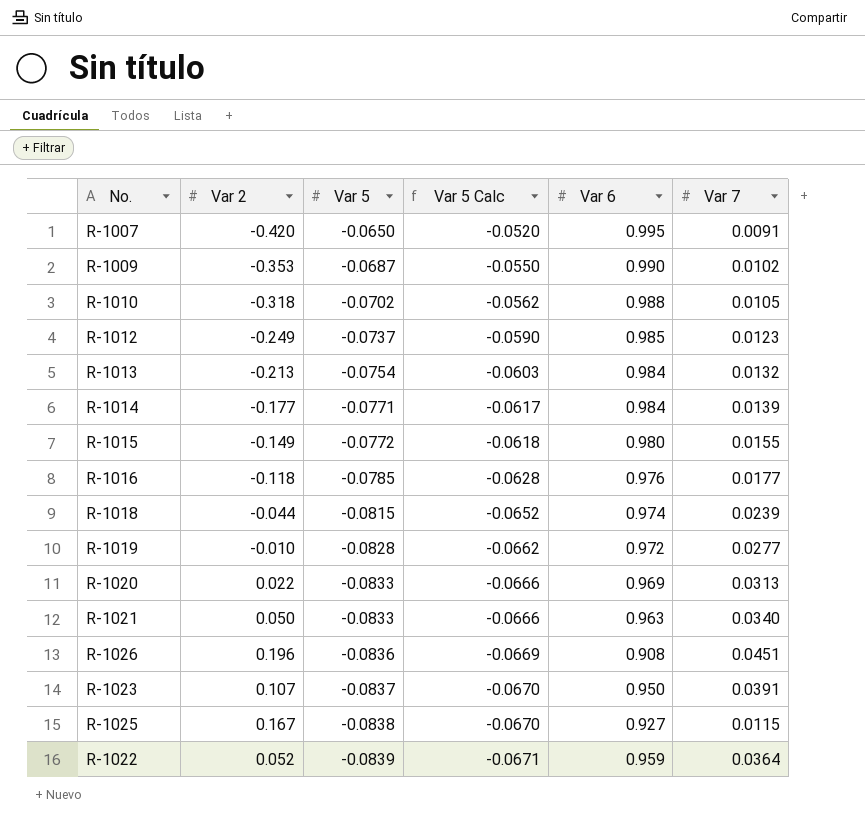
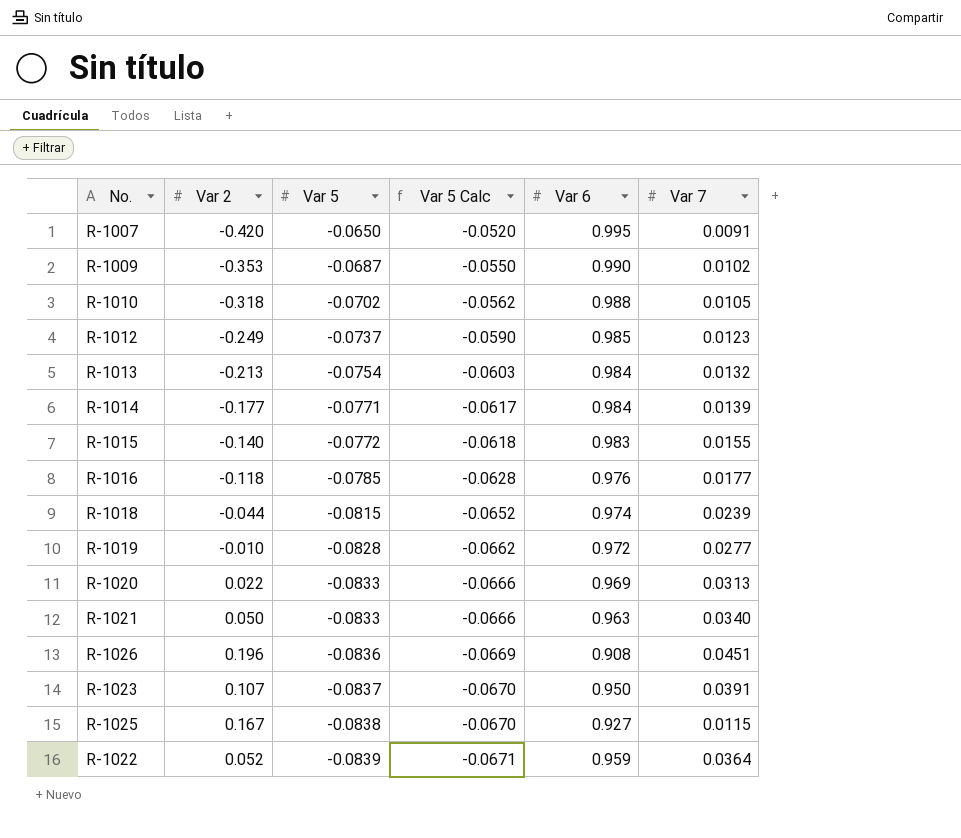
R-1015 | Var 2: -0.149 -> -0.140
R-1015 | Var 6: 0.980 -> 0.983

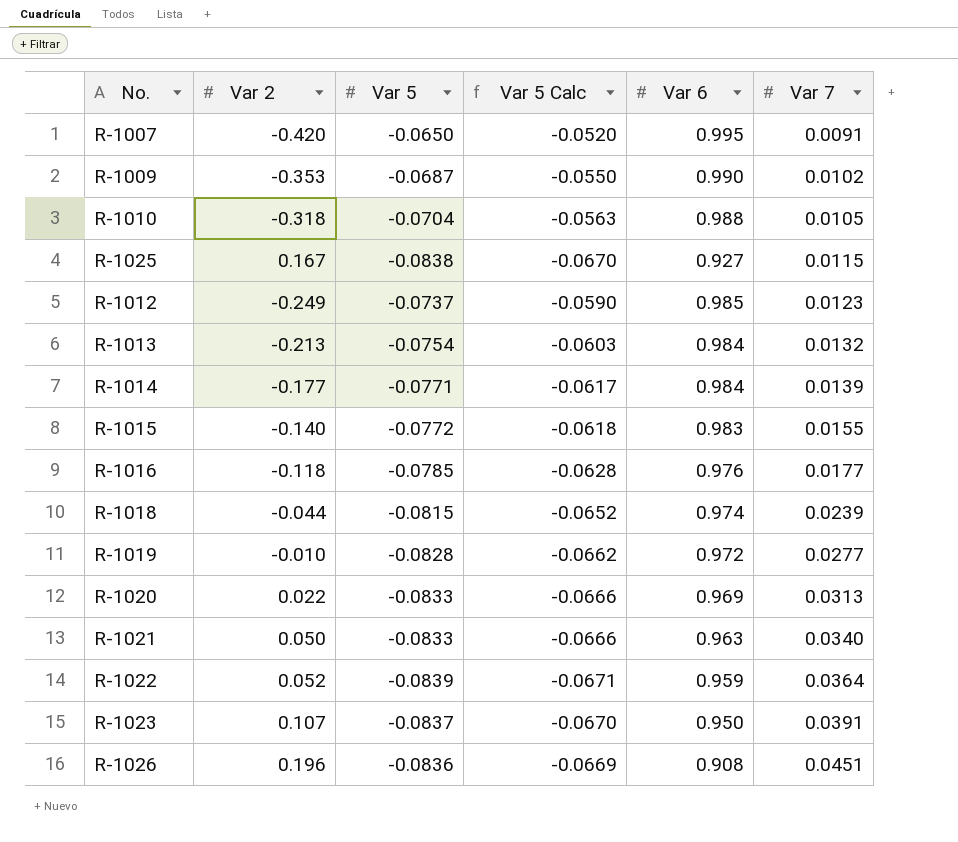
row order: Var 5 descending -> Var 7 ascending
R-1010 | Var 5: -0.0702 -> -0.0704
R-1010 | Var 5 Calc: -0.0562 -> -0.0563

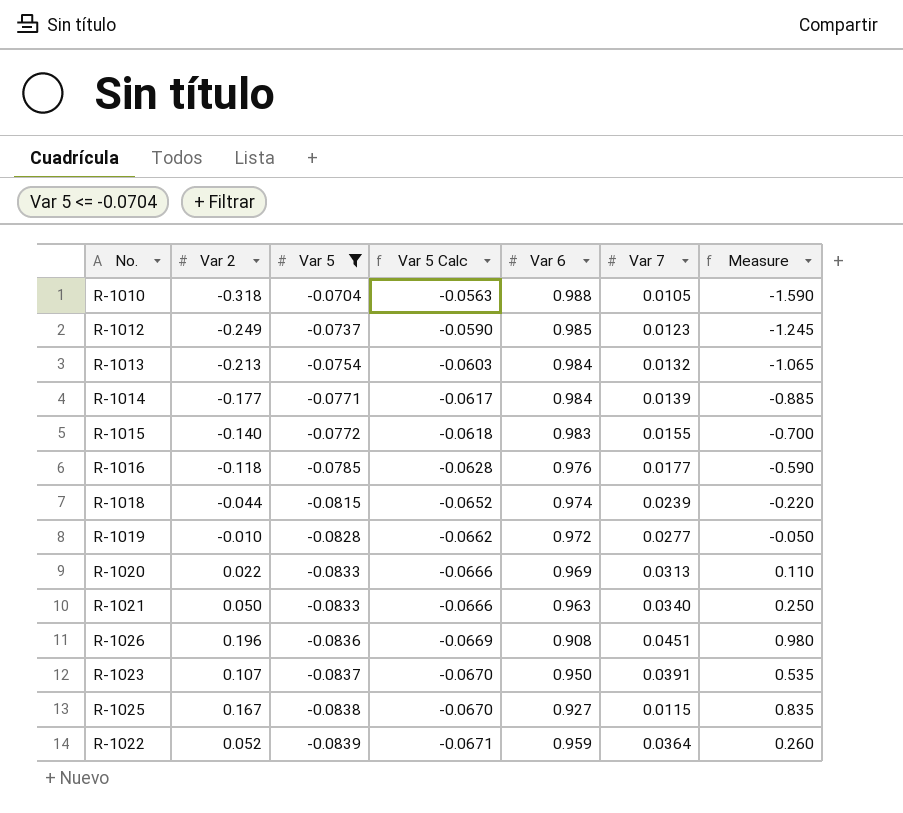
filter: none -> Var 5 <= -0.0704
row order: Var 7 ascending -> Var 5 descending
column Measure | formula: none -> [Var 2] * 5

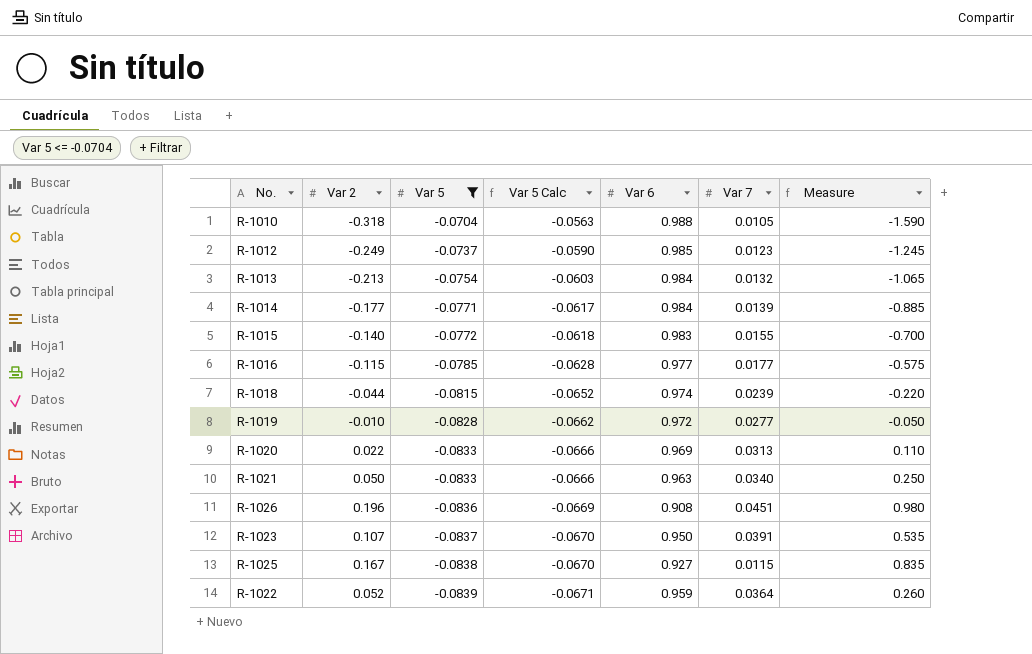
R-1016 | Var 2: -0.118 -> -0.115
R-1016 | Var 6: 0.976 -> 0.977
R-1016 | Measure: -0.590 -> -0.575

